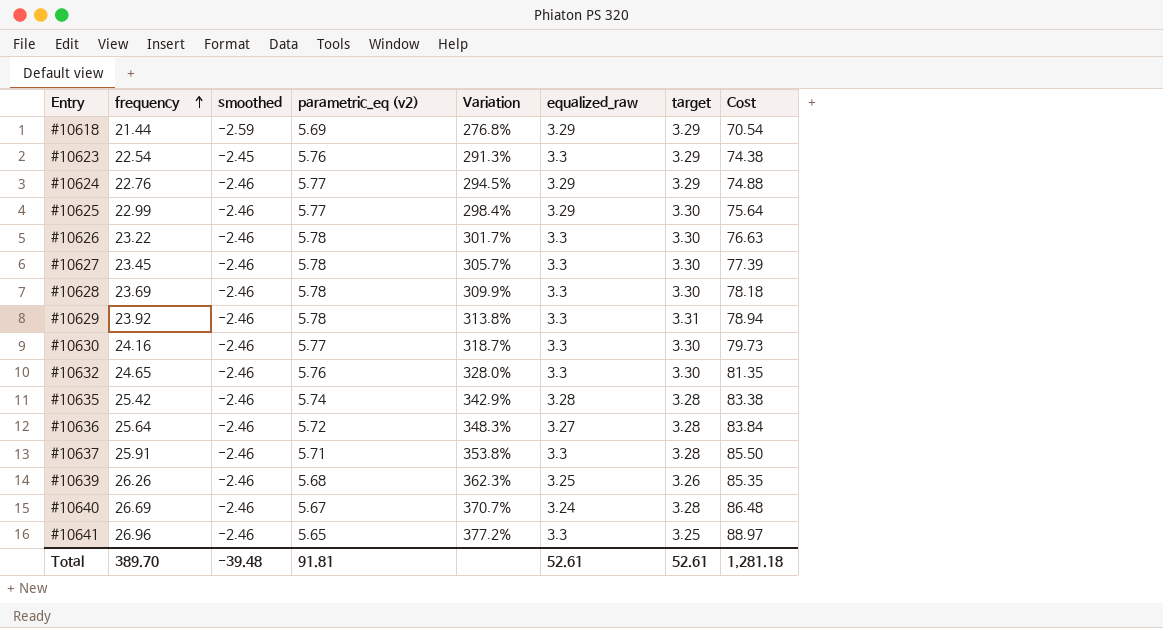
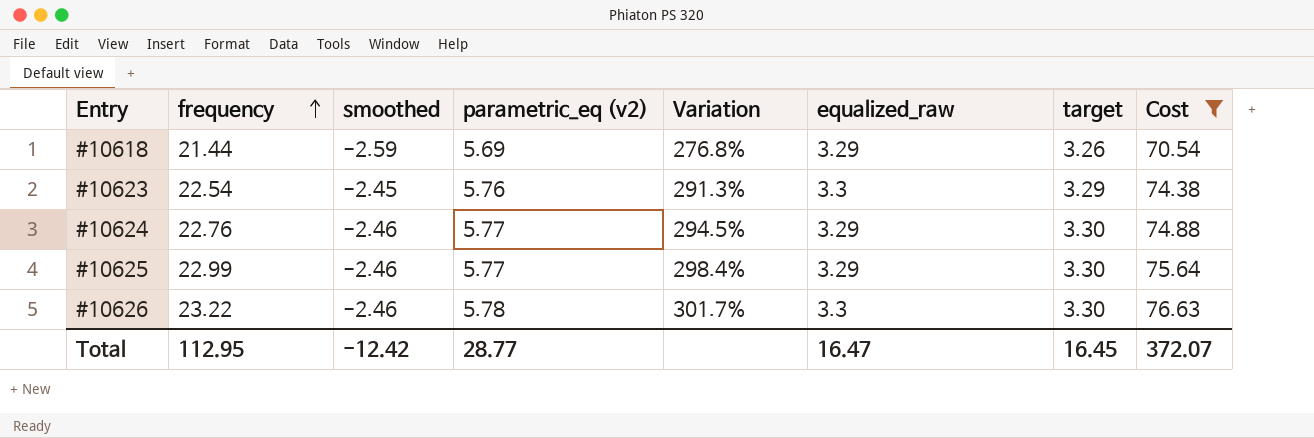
filter: none -> Cost <= 76.63
#10618 | target: 3.29 -> 3.26
#10624 | target: 3.29 -> 3.30
Total | frequency: 389.70 -> 112.95
Total | smoothed: -39.48 -> -12.42
Total | parametric_eq (v2): 91.81 -> 28.77
Total | equalized_raw: 52.61 -> 16.47
Total | target: 52.61 -> 16.45
Total | Cost: 1,281.18 -> 372.07

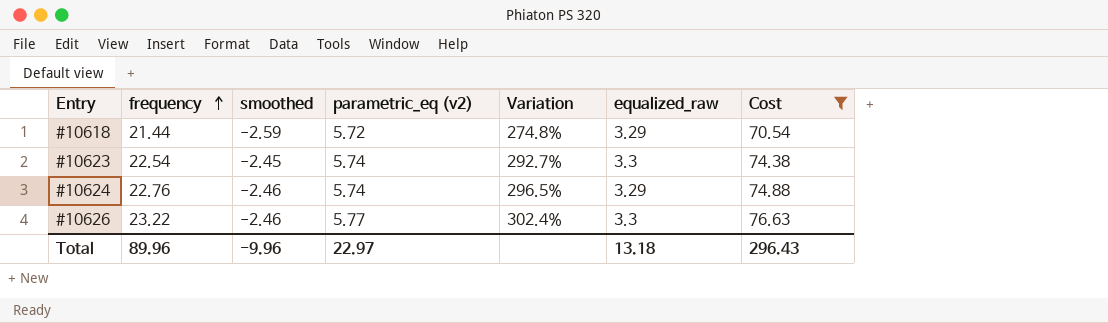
column target | position: 7 -> none
row #10625: 22.99 | -2.46 | 5.77 | 298.4% | 3.29 | 3.30 | 75.64 -> none
#10618 | parametric_eq (v2): 5.69 -> 5.72
#10618 | Variation: 276.8% -> 274.8%
#10623 | parametric_eq (v2): 5.76 -> 5.74
#10623 | Variation: 291.3% -> 292.7%
#10624 | parametric_eq (v2): 5.77 -> 5.74
#10624 | Variation: 294.5% -> 296.5%
#10626 | parametric_eq (v2): 5.78 -> 5.77
#10626 | Variation: 301.7% -> 302.4%
Total | frequency: 112.95 -> 89.96
Total | smoothed: -12.42 -> -9.96
Total | parametric_eq (v2): 28.77 -> 22.97
Total | equalized_raw: 16.47 -> 13.18
Total | Cost: 372.07 -> 296.43

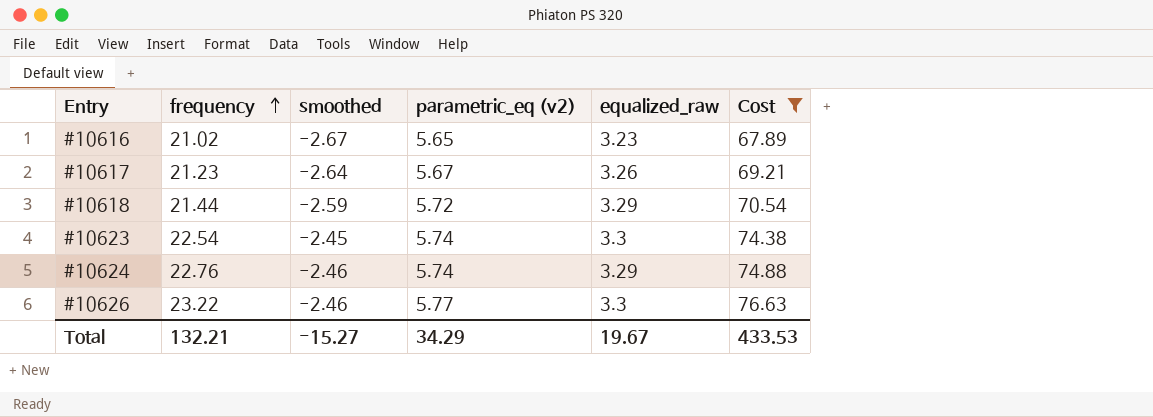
column Variation | formula: ([frequency] - [parametric_eq (v2)]) / [parametric_eq (v2)] -> none
row #10616: none -> 21.02 | -2.67 | 5.65 | 3.23 | 67.89
row #10617: none -> 21.23 | -2.64 | 5.67 | 3.26 | 69.21
Total | frequency: 89.96 -> 132.21
Total | smoothed: -9.96 -> -15.27
Total | parametric_eq (v2): 22.97 -> 34.29
Total | equalized_raw: 13.18 -> 19.67
Total | Cost: 296.43 -> 433.53

